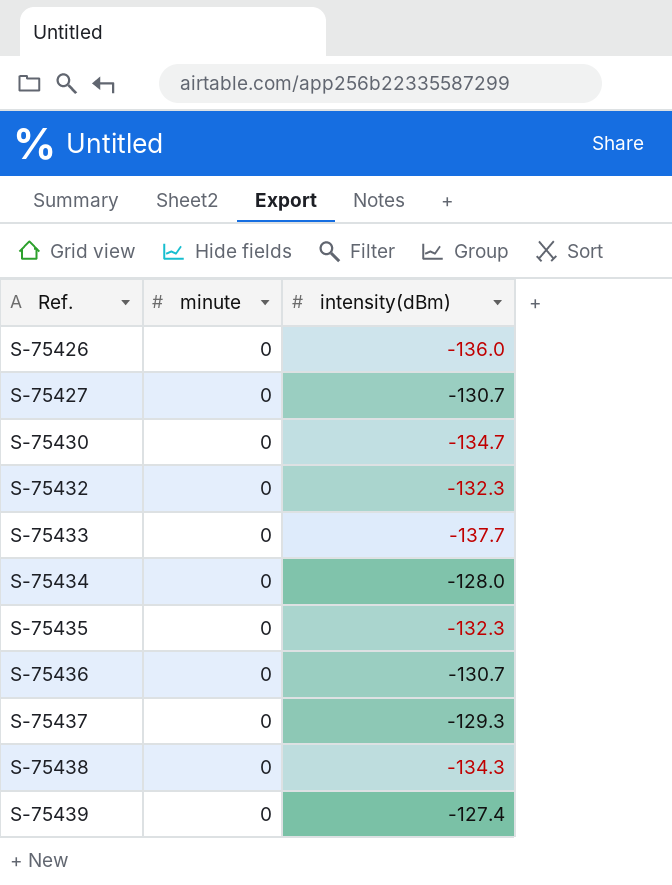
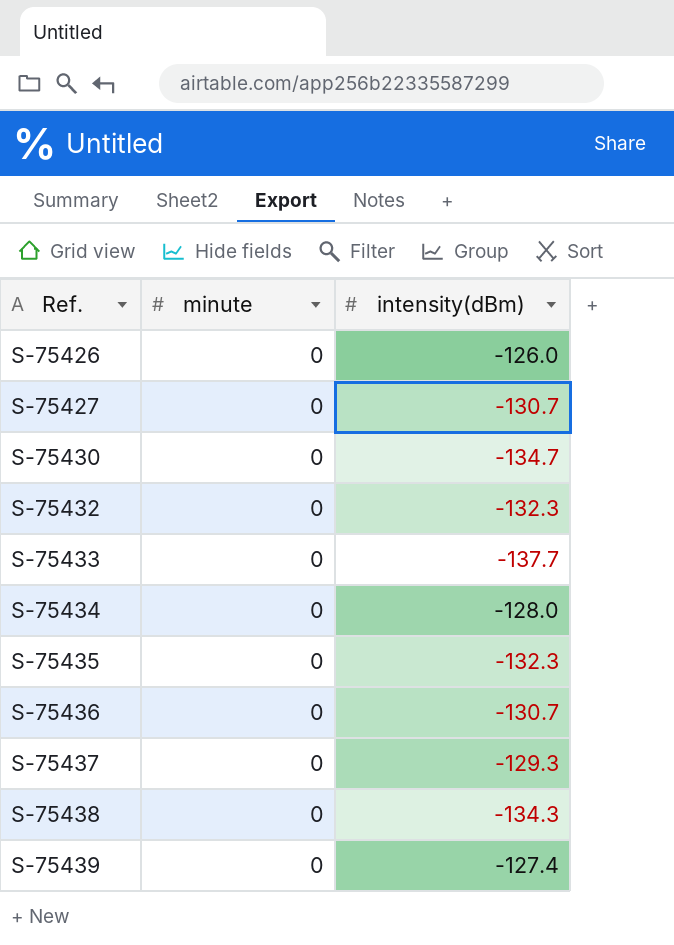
S-75426 | intensity(dBm): -136.0 -> -126.0

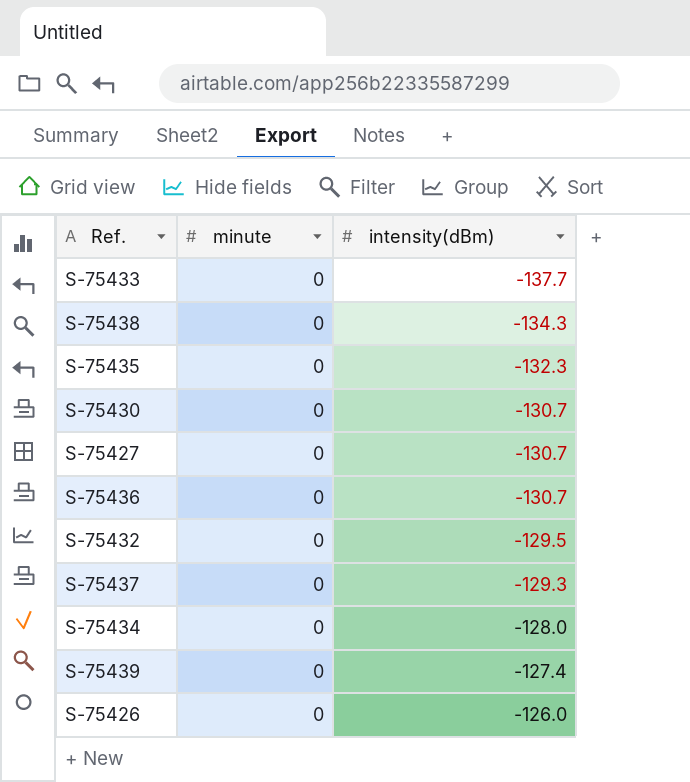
row order: Ref. ascending -> intensity(dBm) ascending
S-75430 | intensity(dBm): -134.7 -> -130.7
S-75432 | intensity(dBm): -132.3 -> -129.5

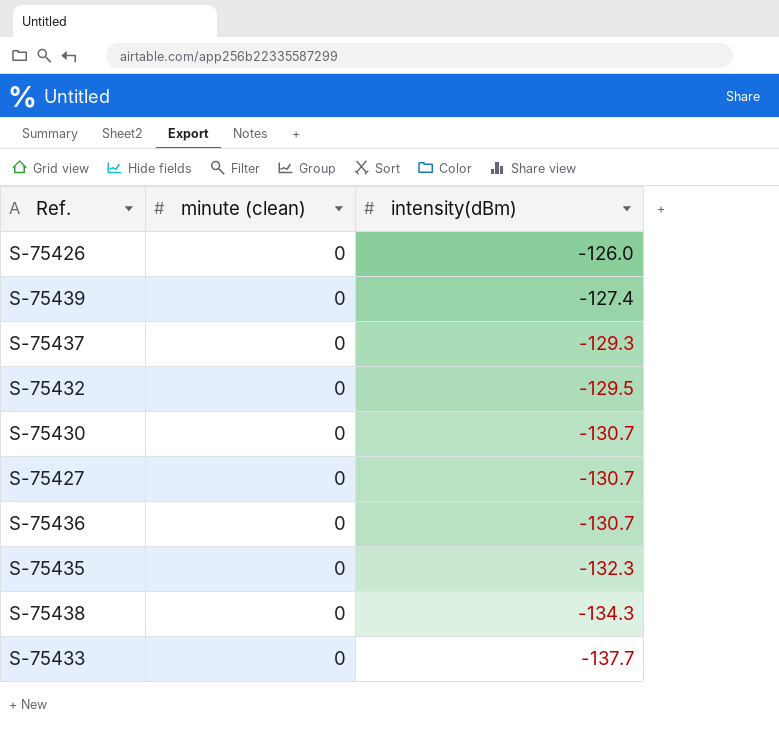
row order: intensity(dBm) ascending -> intensity(dBm) descending
column name: minute -> minute (clean)
row S-75434: 0 | -128.0 -> none

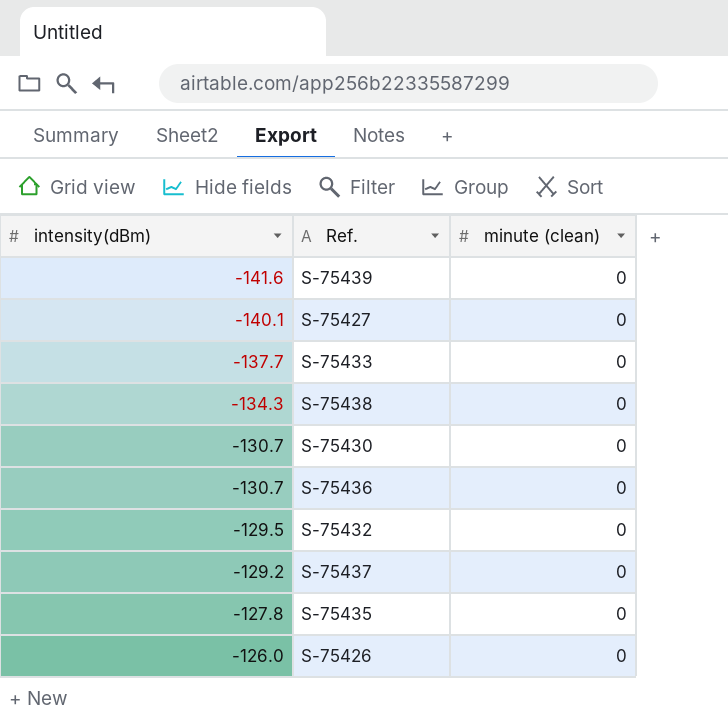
row order: intensity(dBm) descending -> intensity(dBm) ascending
column intensity(dBm) | position: 3 -> 1
S-75439 | intensity(dBm): -127.4 -> -141.6
S-75427 | intensity(dBm): -130.7 -> -140.1
S-75437 | intensity(dBm): -129.3 -> -129.2
S-75435 | intensity(dBm): -132.3 -> -127.8

